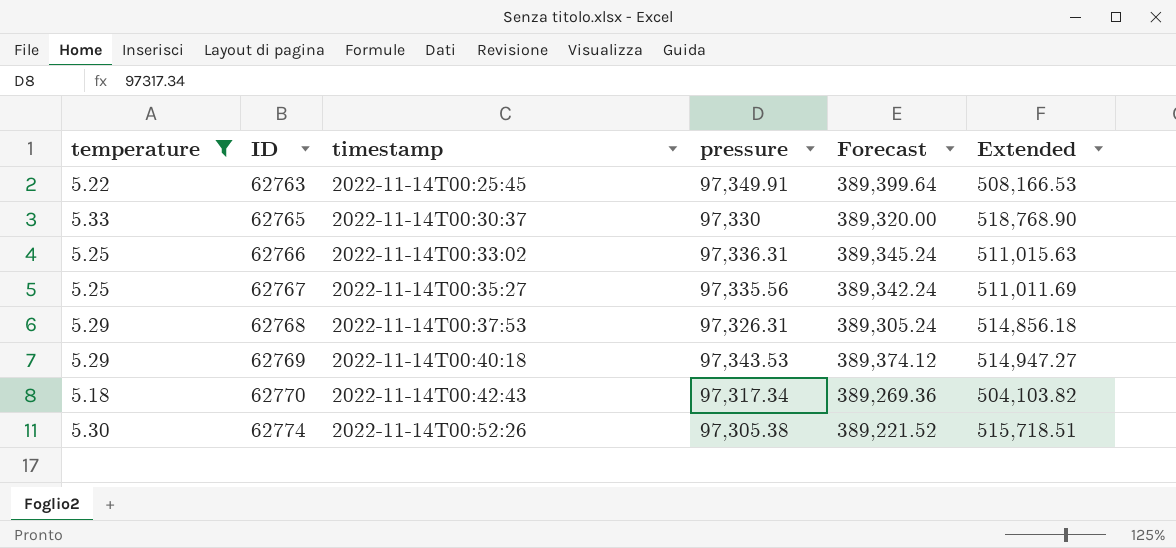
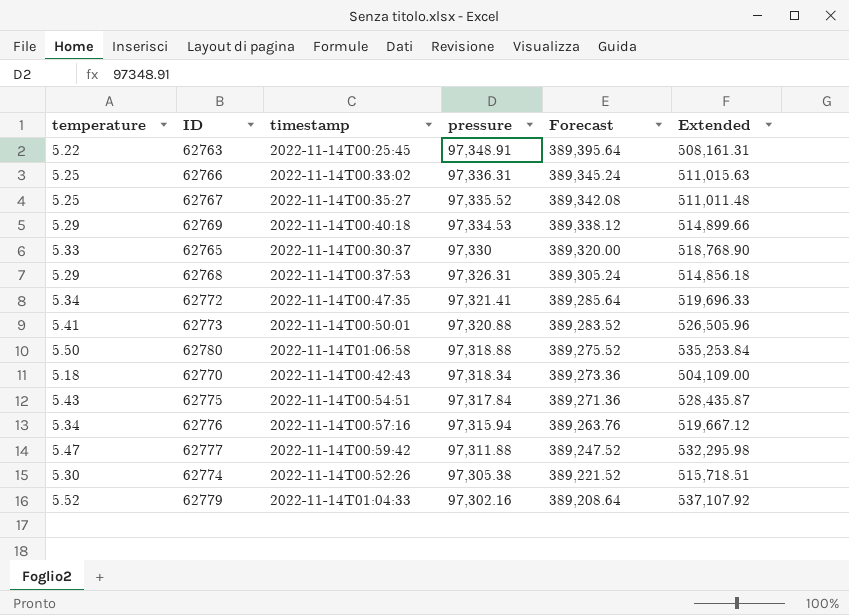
filter: temperature <= 5.33 -> none
row order: ID ascending -> pressure descending
62763 | pressure: 97,349.91 -> 97,348.91
62763 | Forecast: 389,399.64 -> 389,395.64
62763 | Extended: 508,166.53 -> 508,161.31
62767 | pressure: 97,335.56 -> 97,335.52
62767 | Forecast: 389,342.24 -> 389,342.08
62767 | Extended: 511,011.69 -> 511,011.48
62769 | pressure: 97,343.53 -> 97,334.53
62769 | Forecast: 389,374.12 -> 389,338.12
62769 | Extended: 514,947.27 -> 514,899.66
62770 | pressure: 97,317.34 -> 97,318.34
62770 | Forecast: 389,269.36 -> 389,273.36
62770 | Extended: 504,103.82 -> 504,109.00

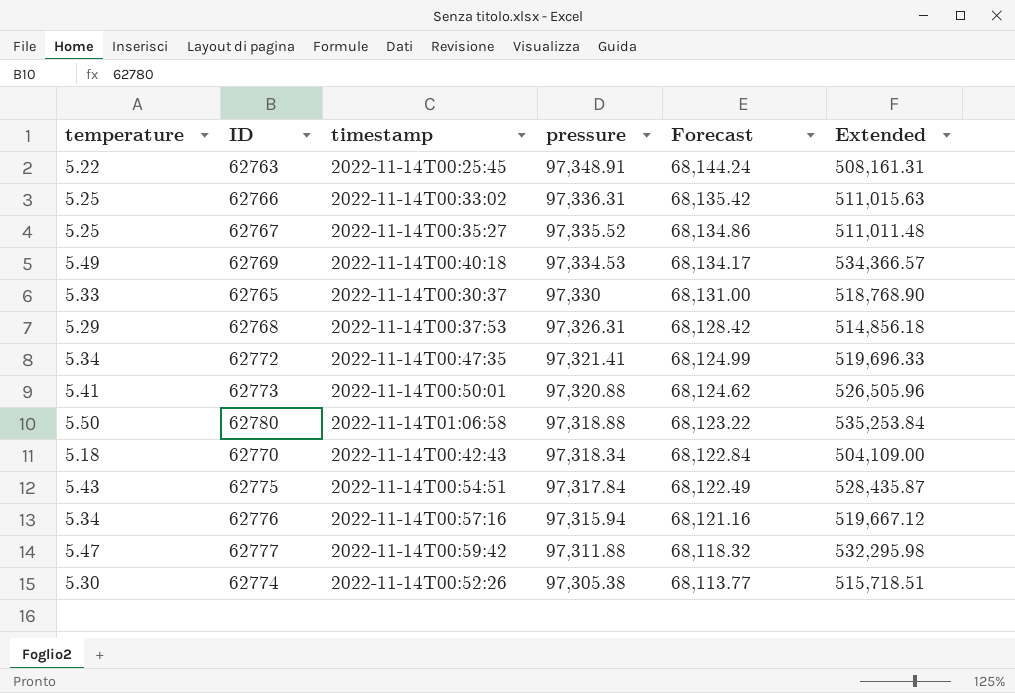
column Forecast | formula: [pressure] * 4 -> [pressure] * 0.7
row 62779: 5.52 | 2022-11-14T01:04:33 | 97,302.16 | 389,208.64 | 537,107.92 -> none
62769 | temperature: 5.29 -> 5.49
62769 | Extended: 514,899.66 -> 534,366.57

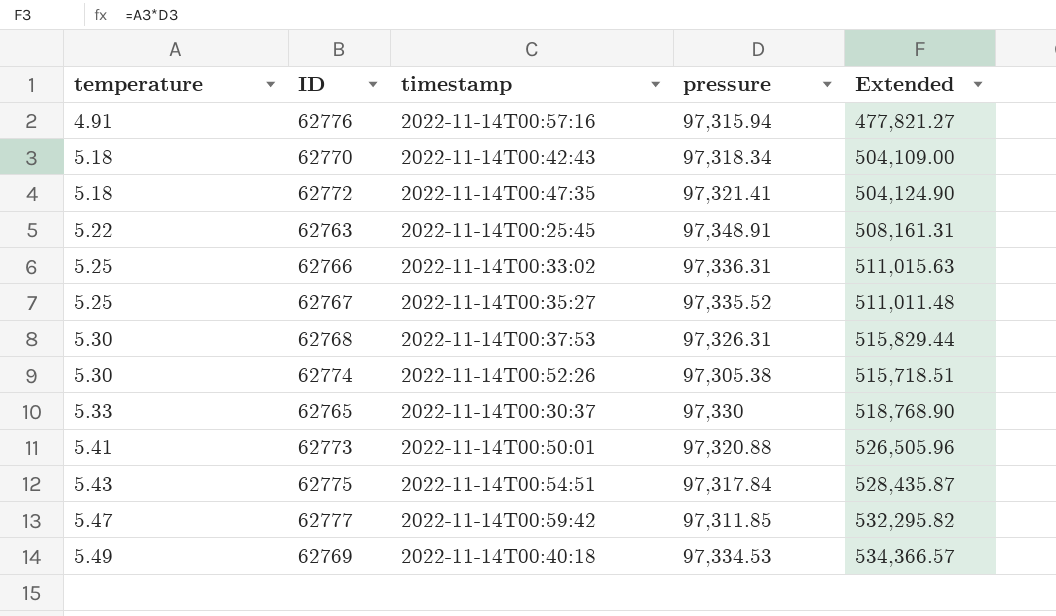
row order: pressure descending -> temperature ascending
column Forecast | formula: [pressure] * 0.7 -> none
row 62780: 5.50 | 2022-11-14T01:06:58 | 97,318.88 | 68,123.22 | 535,253.84 -> none
62776 | temperature: 5.34 -> 4.91
62776 | Extended: 519,667.12 -> 477,821.27
62772 | temperature: 5.34 -> 5.18
62772 | Extended: 519,696.33 -> 504,124.90
62768 | temperature: 5.29 -> 5.30
62768 | Extended: 514,856.18 -> 515,829.44
62777 | pressure: 97,311.88 -> 97,311.85
62777 | Extended: 532,295.98 -> 532,295.82

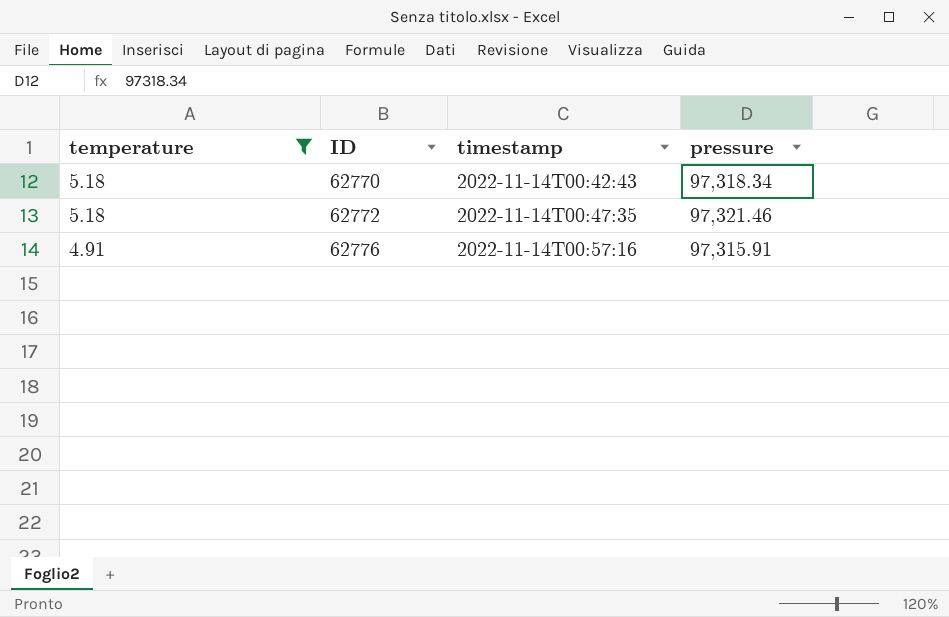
filter: none -> temperature <= 5.18
row order: temperature ascending -> temperature descending
column Extended | formula: [temperature] * [pressure] -> none
62772 | pressure: 97,321.41 -> 97,321.46
62776 | pressure: 97,315.94 -> 97,315.91

